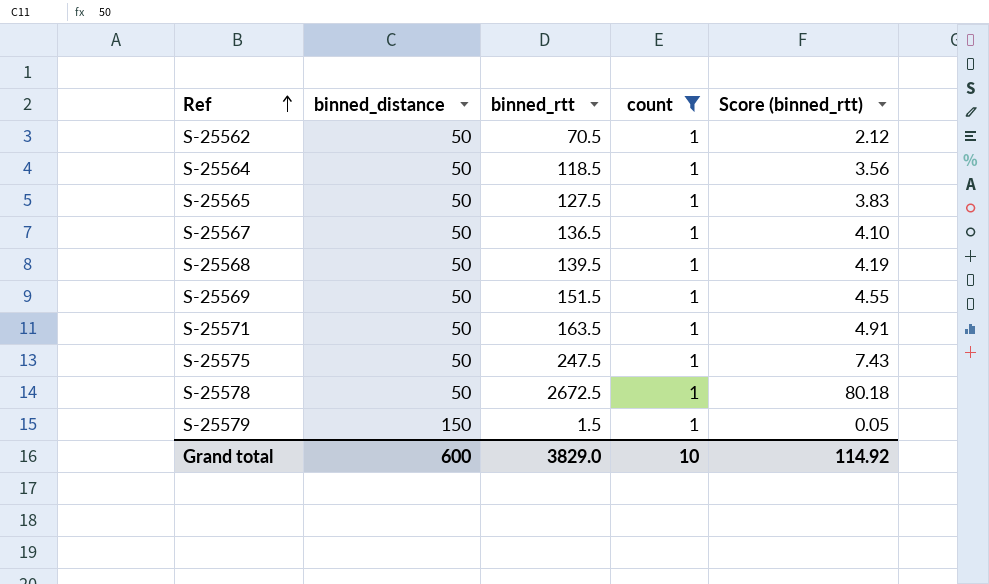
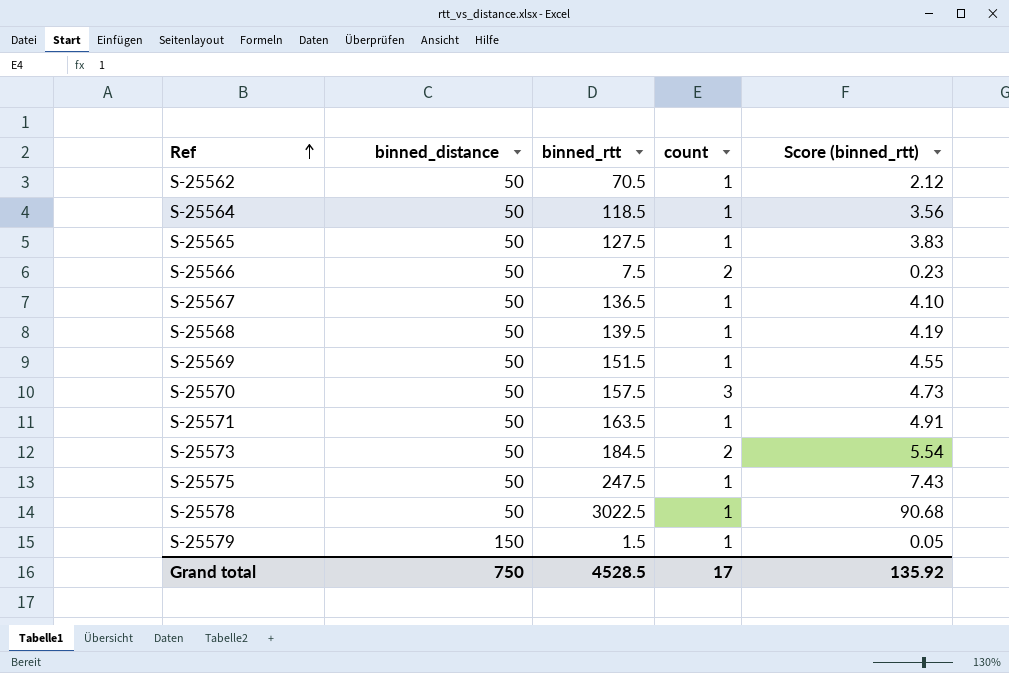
filter: count = 1 -> none
S-25578 | binned_rtt: 2672.5 -> 3022.5
S-25578 | Score (binned_rtt): 80.18 -> 90.68
Grand total | binned_distance: 600 -> 750
Grand total | binned_rtt: 3829.0 -> 4528.5
Grand total | count: 10 -> 17
Grand total | Score (binned_rtt): 114.92 -> 135.92

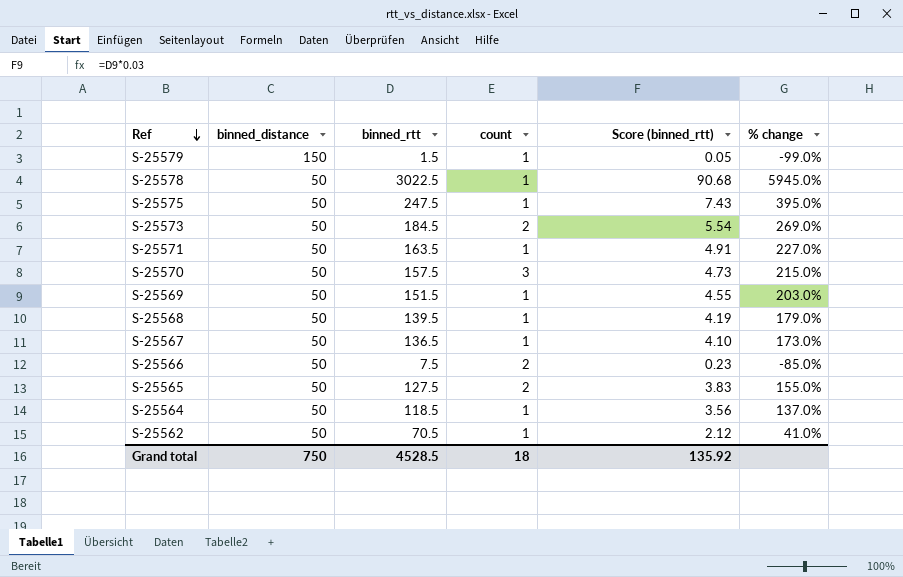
row order: Ref ascending -> Ref descending
column % change | formula: none -> ([binned_rtt] - [binned_distance]) / [binned_distance]
S-25565 | count: 1 -> 2
Grand total | count: 17 -> 18

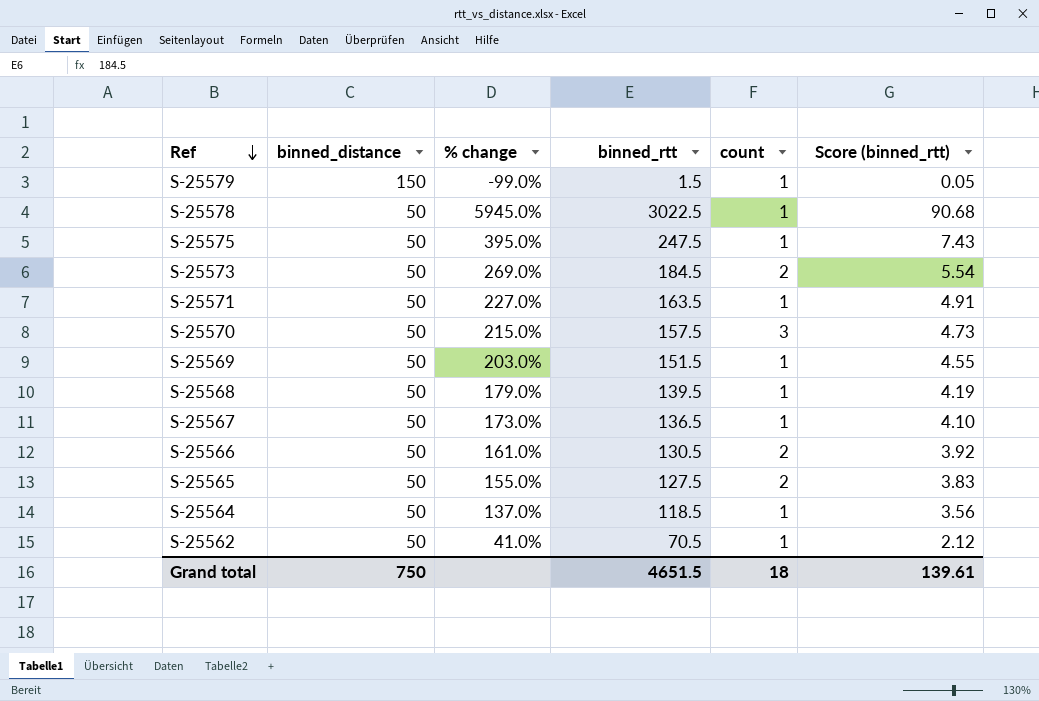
column % change | position: 6 -> 3
S-25566 | % change: -85.0% -> 161.0%
S-25566 | binned_rtt: 7.5 -> 130.5
S-25566 | Score (binned_rtt): 0.23 -> 3.92
Grand total | binned_rtt: 4528.5 -> 4651.5
Grand total | Score (binned_rtt): 135.92 -> 139.61

